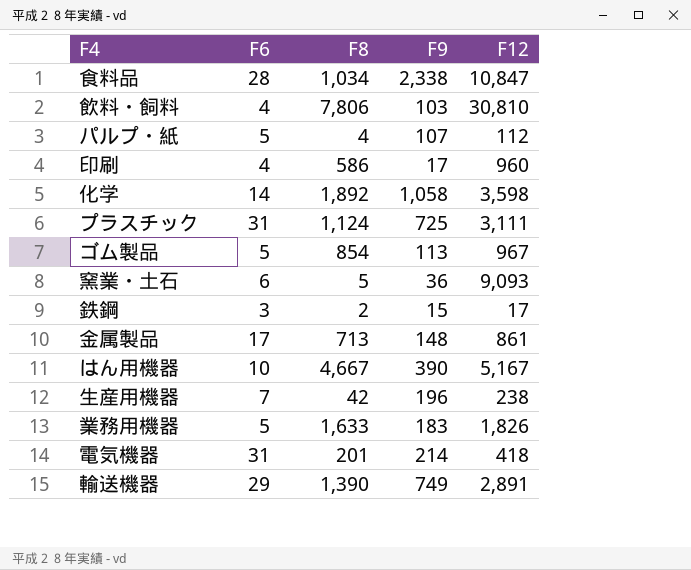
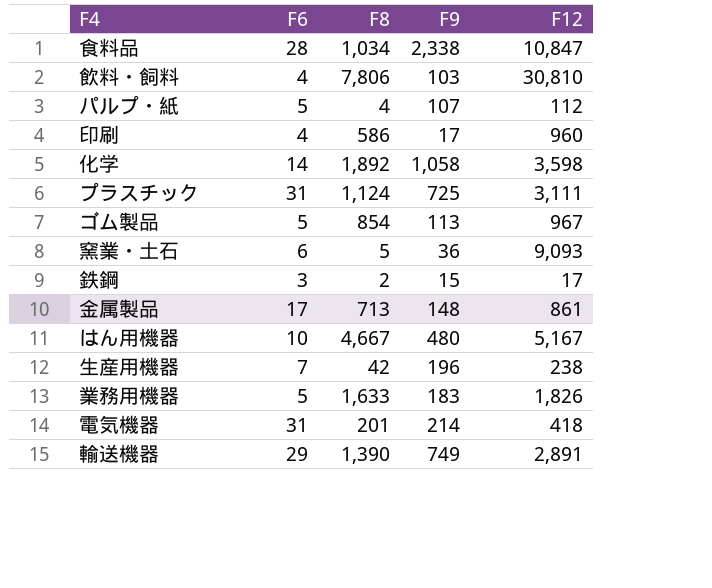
はん用機器 | F9: 390 -> 480

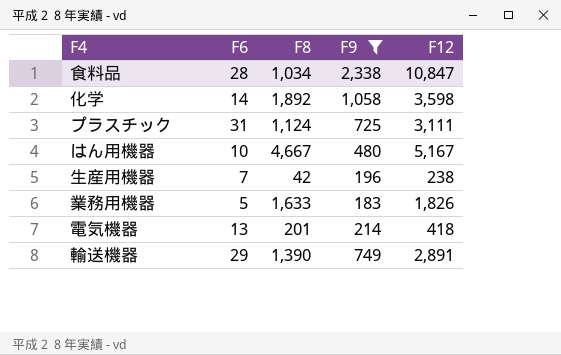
filter: none -> F9 >= 183
電気機器 | F6: 31 -> 13

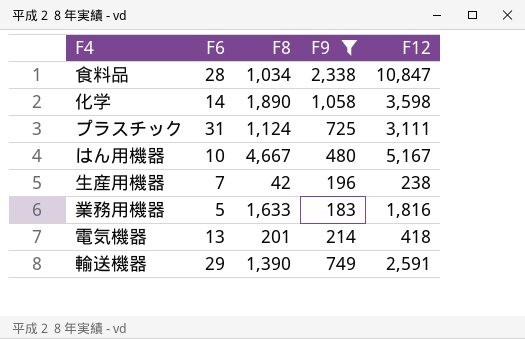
化学 | F8: 1,892 -> 1,890
業務用機器 | F12: 1,826 -> 1,816
輸送機器 | F12: 2,891 -> 2,591

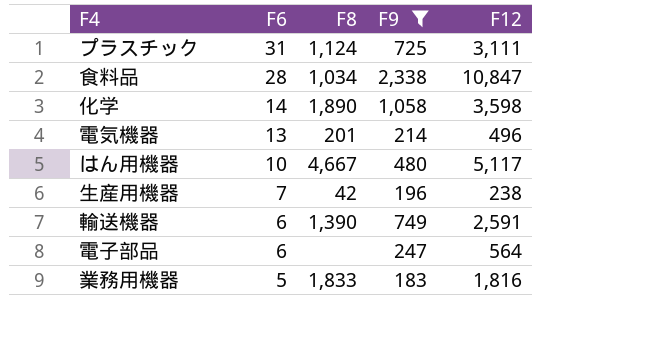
row order: none -> F6 descending
電気機器 | F12: 418 -> 496
はん用機器 | F12: 5,167 -> 5,117
輸送機器 | F6: 29 -> 6
row 電子部品: none -> 6 | none | 247 | 564
業務用機器 | F8: 1,633 -> 1,833

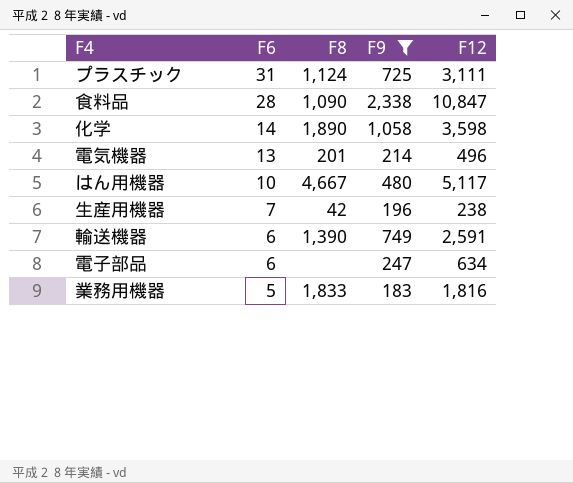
食料品 | F8: 1,034 -> 1,090
電子部品 | F12: 564 -> 634

